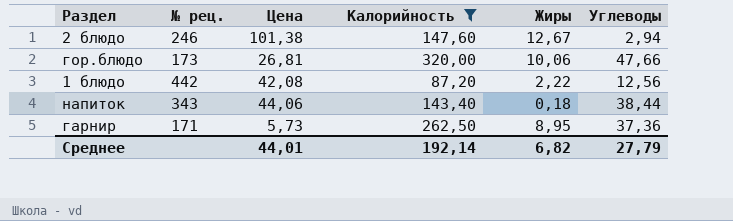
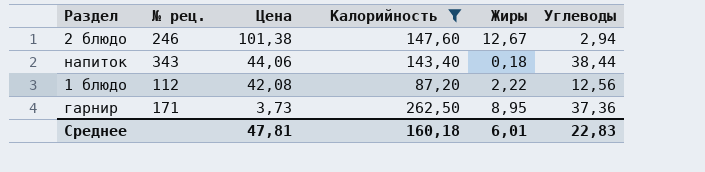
row order: none -> Цена descending
row гор.блюдо: 173 | 26,81 | 320,00 | 10,06 | 47,66 -> none
1 блюдо | № рец.: 442 -> 112
гарнир | Цена: 5,73 -> 3,73
Среднее | Цена: 44,01 -> 47,81
Среднее | Калорийность: 192,14 -> 160,18
Среднее | Жиры: 6,82 -> 6,01
Среднее | Углеводы: 27,79 -> 22,83

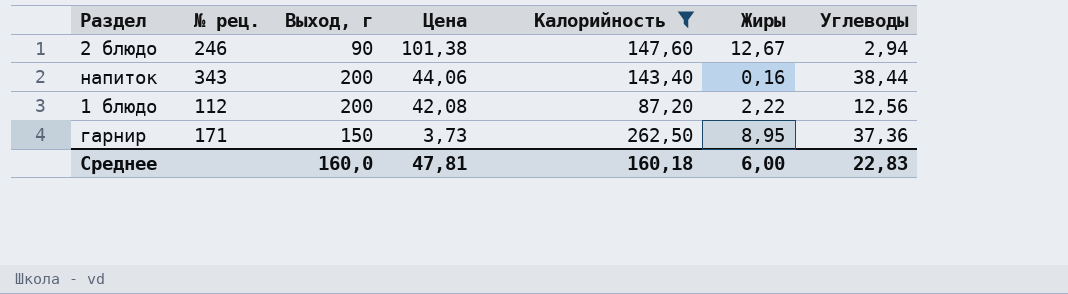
column Выход, г | position: none -> 3
напиток | Жиры: 0,18 -> 0,16
Среднее | Жиры: 6,01 -> 6,00

